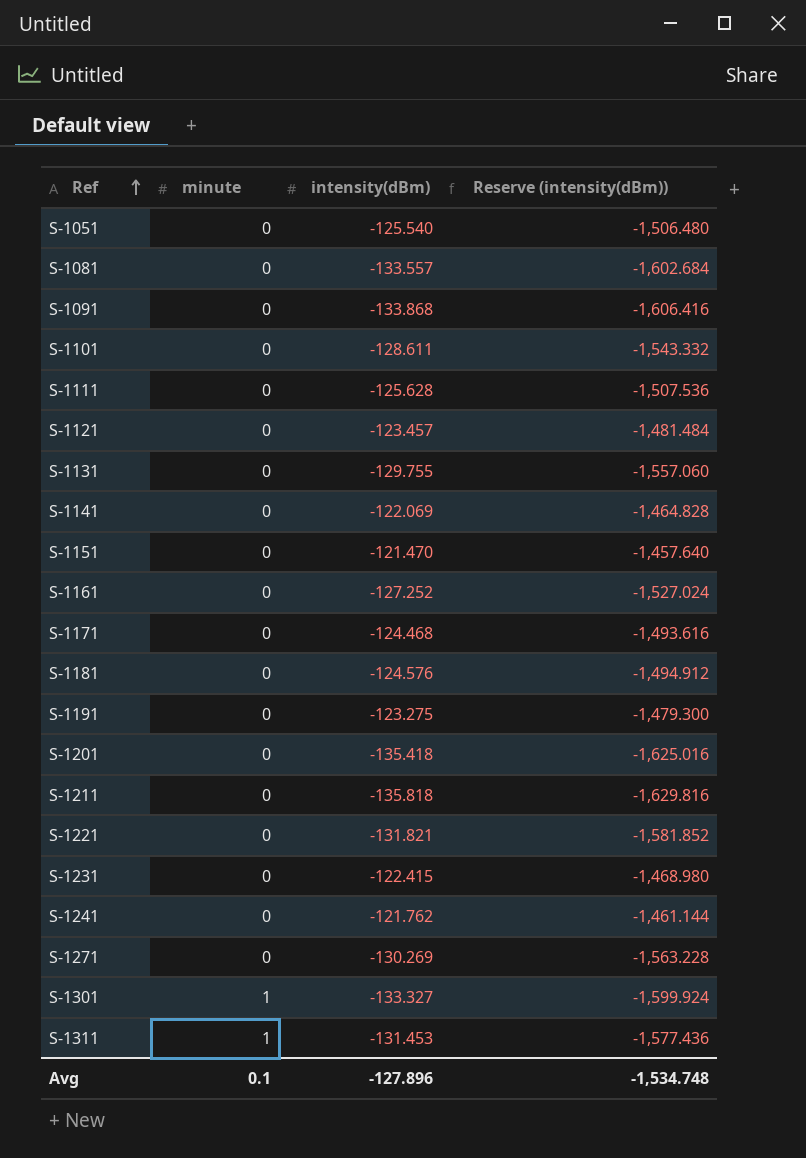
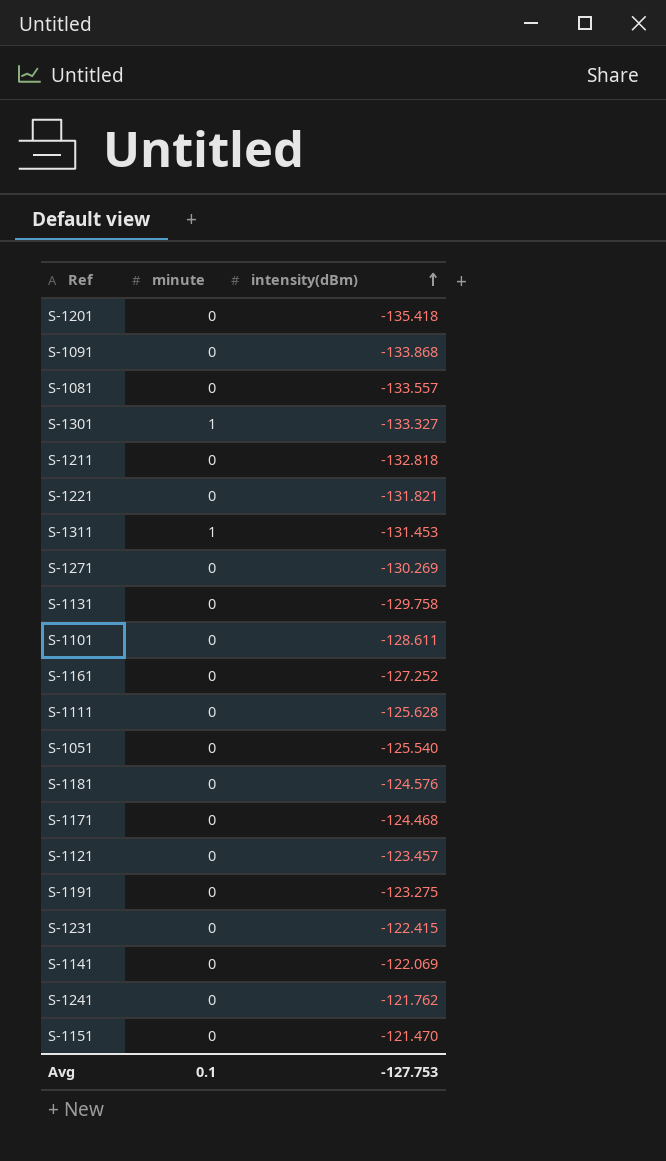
row order: Ref ascending -> intensity(dBm) ascending
column Reserve (intensity(dBm)) | formula: [intensity(dBm)] * 12 -> none
S-1211 | intensity(dBm): -135.818 -> -132.818
S-1131 | intensity(dBm): -129.755 -> -129.758
Avg | intensity(dBm): -127.896 -> -127.753

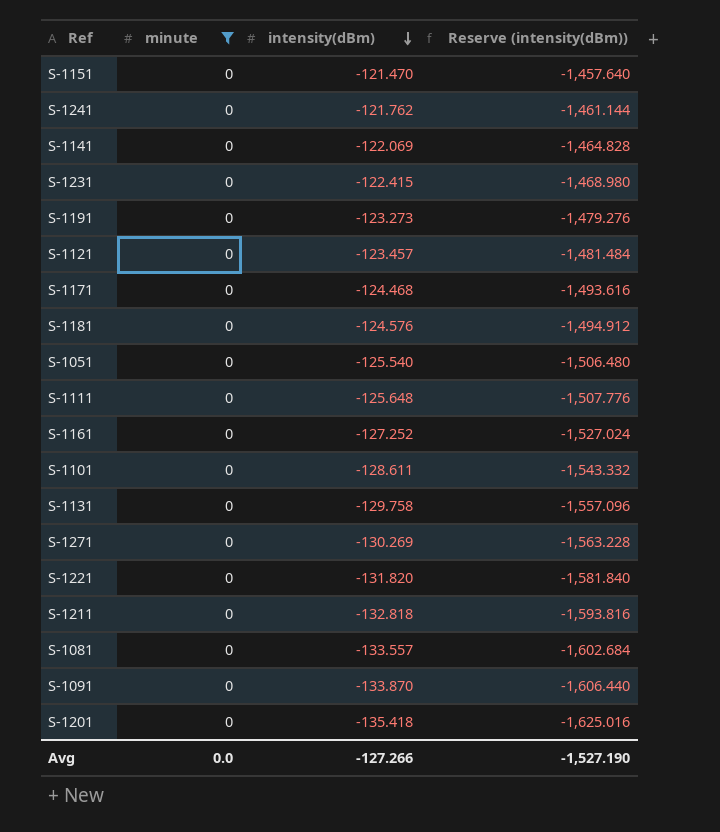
filter: none -> minute = 0
row order: intensity(dBm) ascending -> intensity(dBm) descending
column Reserve (intensity(dBm)) | formula: none -> [intensity(dBm)] * 12
S-1191 | intensity(dBm): -123.275 -> -123.273
S-1111 | intensity(dBm): -125.628 -> -125.648
S-1221 | intensity(dBm): -131.821 -> -131.820
S-1091 | intensity(dBm): -133.868 -> -133.870
Avg | minute: 0.1 -> 0.0
Avg | intensity(dBm): -127.753 -> -127.266

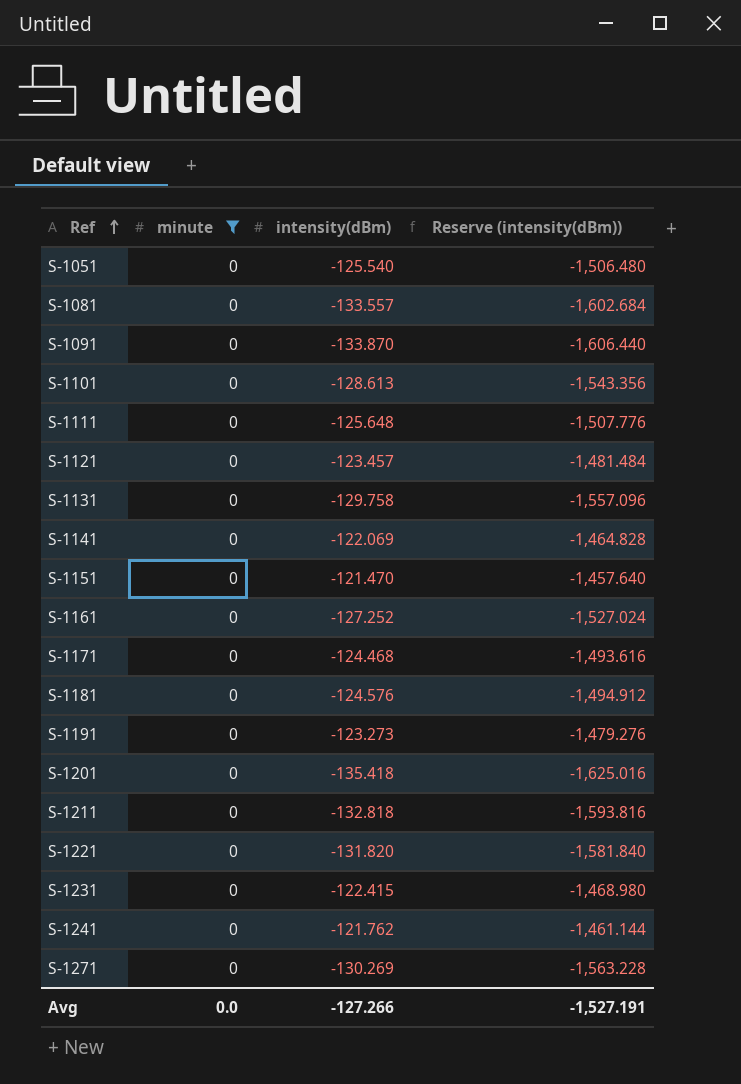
row order: intensity(dBm) descending -> Ref ascending
S-1101 | intensity(dBm): -128.611 -> -128.613
S-1101 | Reserve (intensity(dBm)): -1,543.332 -> -1,543.356
Avg | Reserve (intensity(dBm)): -1,527.190 -> -1,527.191

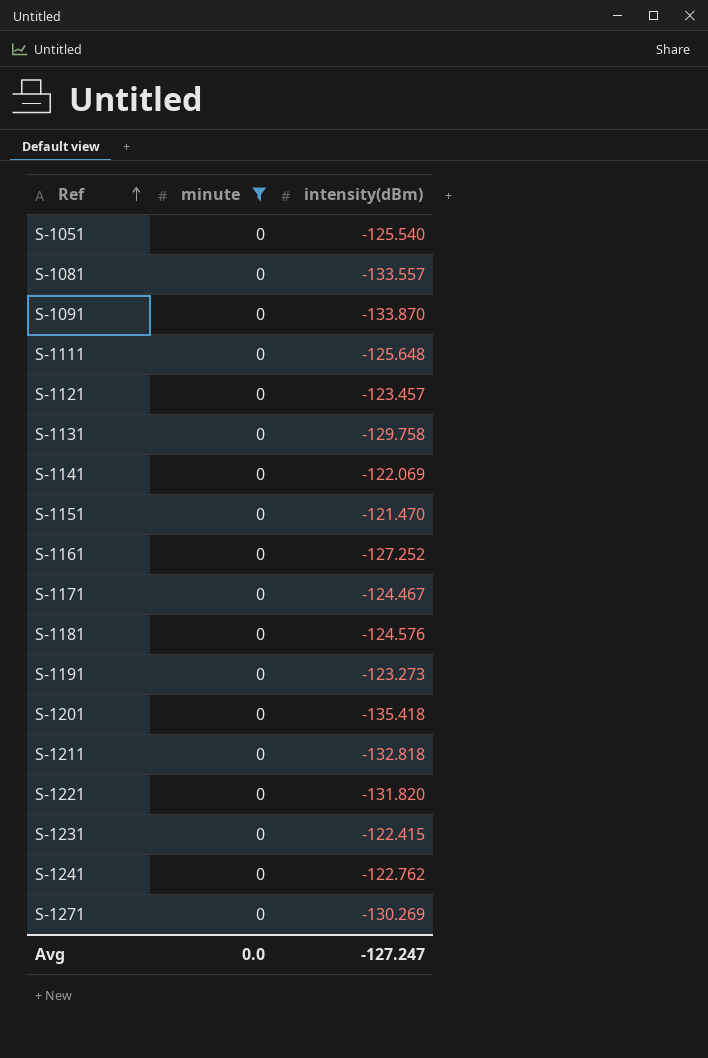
column Reserve (intensity(dBm)) | formula: [intensity(dBm)] * 12 -> none
row S-1101: 0 | -128.613 | -1,543.356 -> none
S-1171 | intensity(dBm): -124.468 -> -124.467
S-1241 | intensity(dBm): -121.762 -> -122.762
Avg | intensity(dBm): -127.266 -> -127.247

